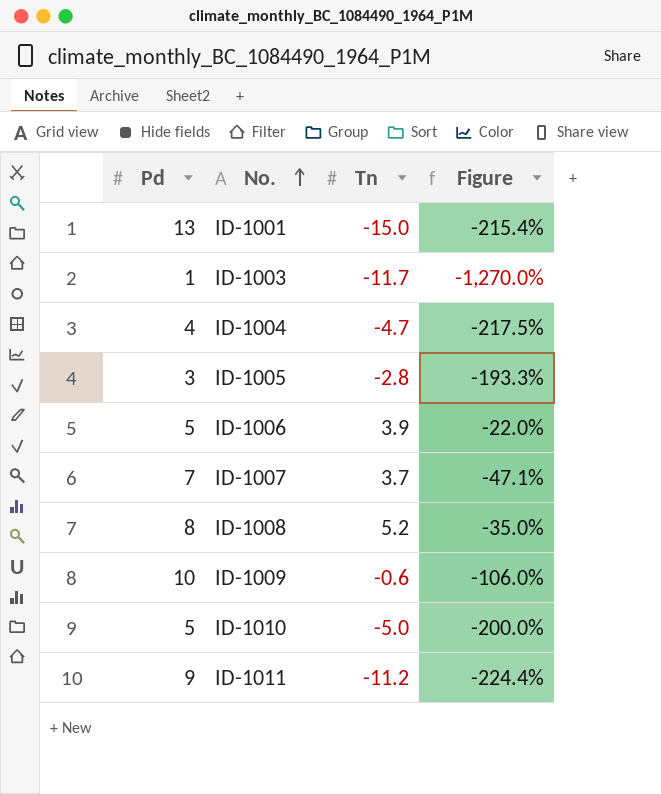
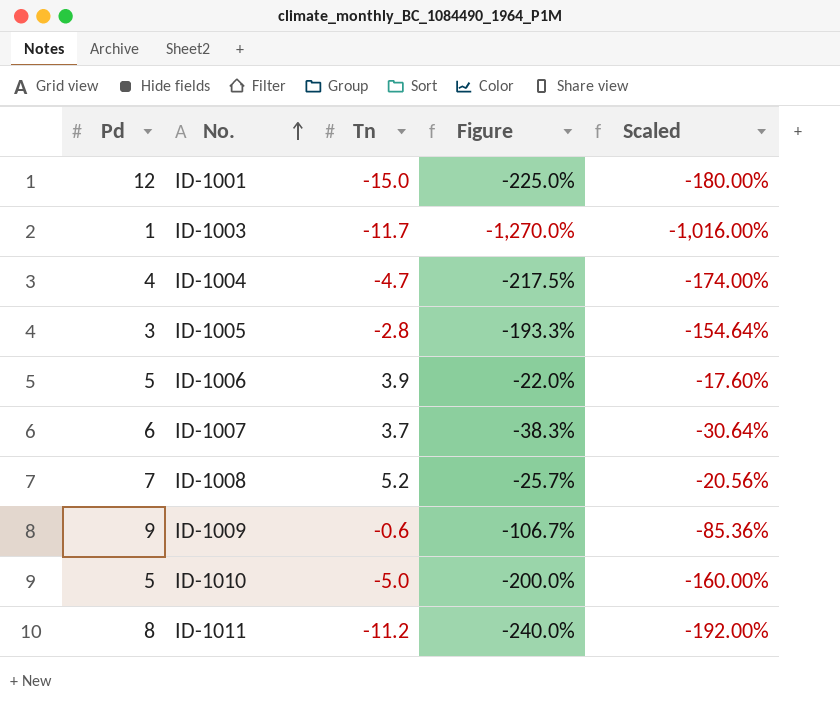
column Scaled | formula: none -> [Figure] * 0.8
ID-1001 | Pd: 13 -> 12
ID-1001 | Figure: -215.4% -> -225.0%
ID-1007 | Pd: 7 -> 6
ID-1007 | Figure: -47.1% -> -38.3%
ID-1008 | Pd: 8 -> 7
ID-1008 | Figure: -35.0% -> -25.7%
ID-1009 | Pd: 10 -> 9
ID-1009 | Figure: -106.0% -> -106.7%
ID-1011 | Pd: 9 -> 8
ID-1011 | Figure: -224.4% -> -240.0%

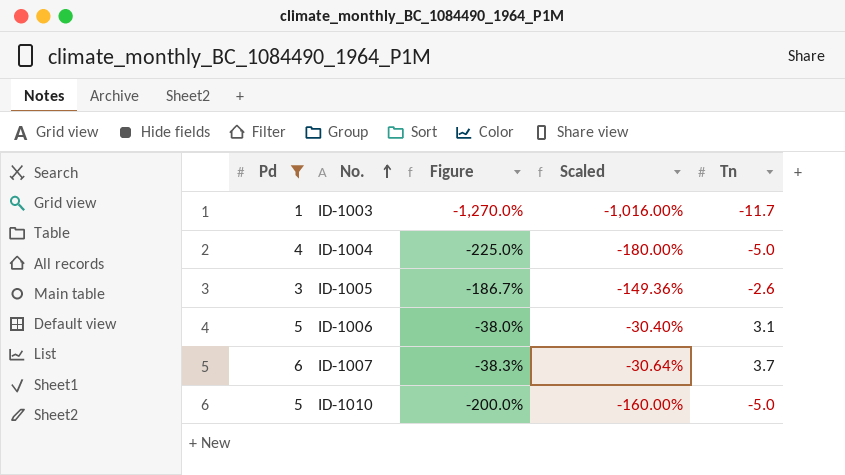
filter: none -> Pd <= 6
column Tn | position: 3 -> 5
ID-1004 | Figure: -217.5% -> -225.0%
ID-1004 | Scaled: -174.00% -> -180.00%
ID-1004 | Tn: -4.7 -> -5.0
ID-1005 | Figure: -193.3% -> -186.7%
ID-1005 | Scaled: -154.64% -> -149.36%
ID-1005 | Tn: -2.8 -> -2.6
ID-1006 | Figure: -22.0% -> -38.0%
ID-1006 | Scaled: -17.60% -> -30.40%
ID-1006 | Tn: 3.9 -> 3.1

